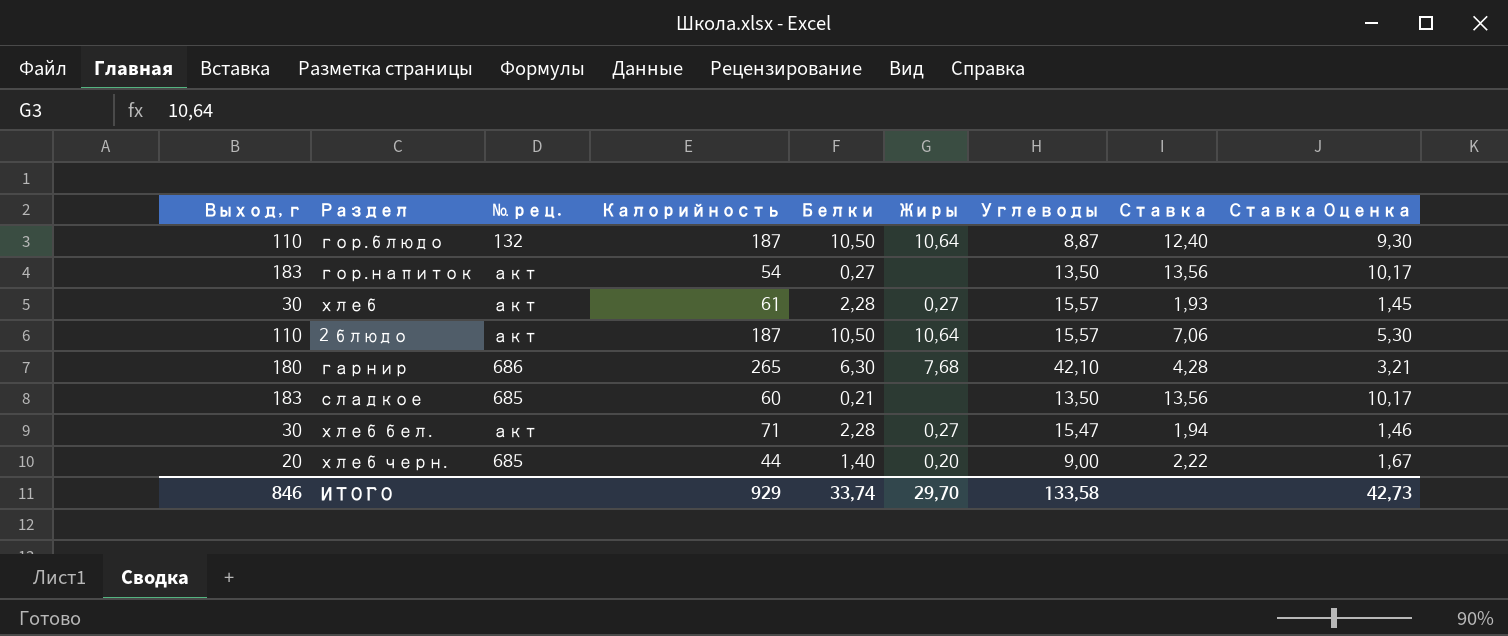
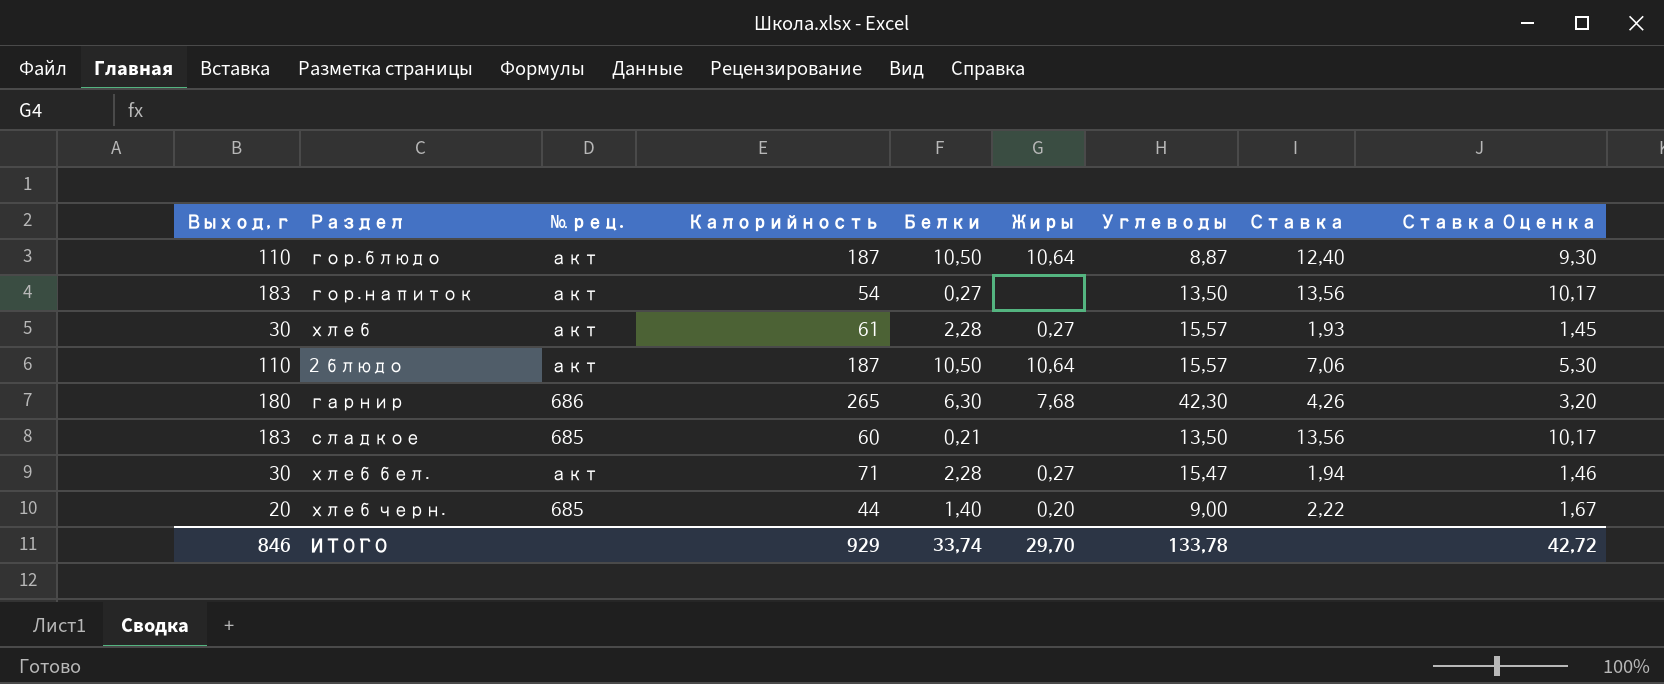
гор.блюдо | № рец.: 132 -> акт
гарнир | Углеводы: 42,10 -> 42,30
гарнир | Ставка: 4,28 -> 4,26
гарнир | Ставка Оценка: 3,21 -> 3,20
ИТОГО | Углеводы: 133,58 -> 133,78
ИТОГО | Ставка Оценка: 42,73 -> 42,72

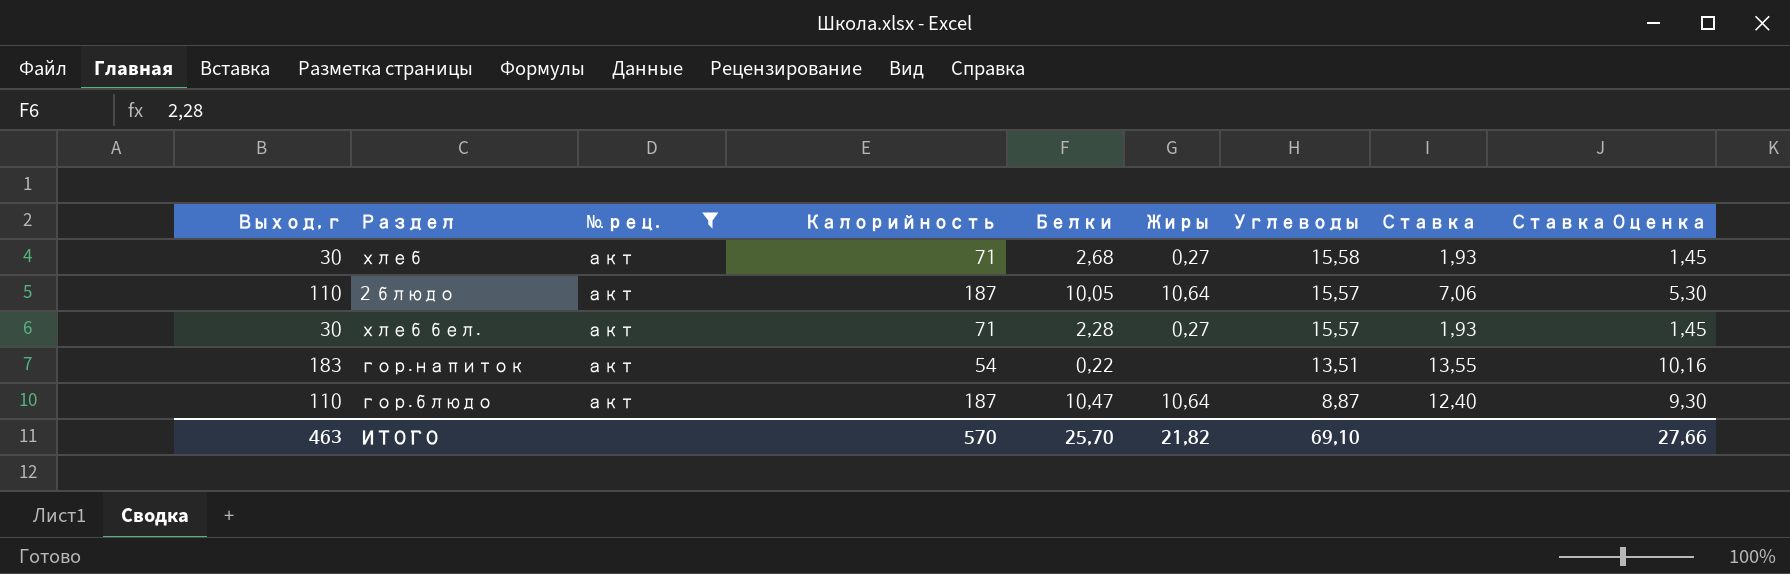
filter: none -> № рец. = акт
row order: none -> Углеводы descending
хлеб | Калорийность: 61 -> 71
хлеб | Белки: 2,28 -> 2,68
хлеб | Углеводы: 15,57 -> 15,58
2 блюдо | Белки: 10,50 -> 10,05
хлеб бел. | Углеводы: 15,47 -> 15,57
хлеб бел. | Ставка: 1,94 -> 1,93
хлеб бел. | Ставка Оценка: 1,46 -> 1,45
гор.напиток | Белки: 0,27 -> 0,22
гор.напиток | Углеводы: 13,50 -> 13,51
гор.напиток | Ставка: 13,56 -> 13,55
гор.напиток | Ставка Оценка: 10,17 -> 10,16
гор.блюдо | Белки: 10,50 -> 10,47
ИТОГО | Выход, г: 846 -> 463
ИТОГО | Калорийность: 929 -> 570
ИТОГО | Белки: 33,74 -> 25,70
ИТОГО | Жиры: 29,70 -> 21,82
ИТОГО | Углеводы: 133,78 -> 69,10
ИТОГО | Ставка Оценка: 42,72 -> 27,66

